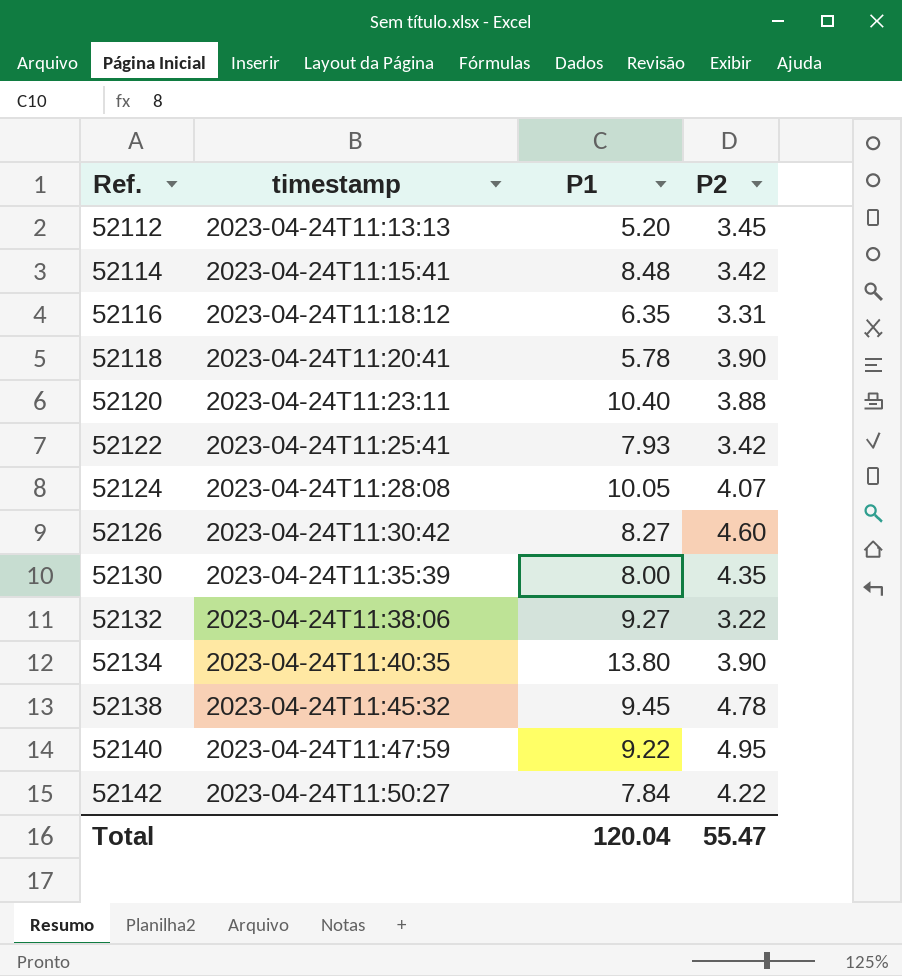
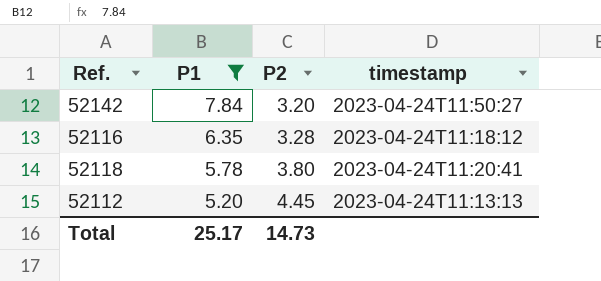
filter: none -> P1 <= 7.84
row order: Ref. ascending -> P1 descending
column timestamp | position: 2 -> 4
52142 | P2: 4.22 -> 3.20
52116 | P2: 3.31 -> 3.28
52118 | P2: 3.90 -> 3.80
52112 | P2: 3.45 -> 4.45
Total | P1: 120.04 -> 25.17
Total | P2: 55.47 -> 14.73

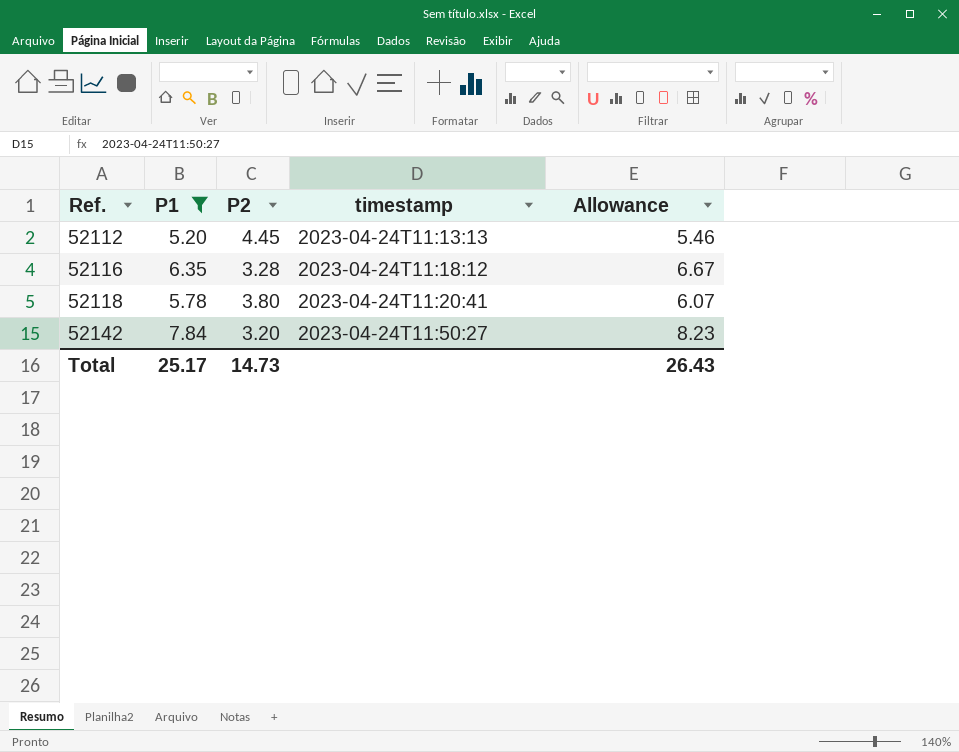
row order: P1 descending -> Ref. ascending
column Allowance | formula: none -> [P1] * 1.05

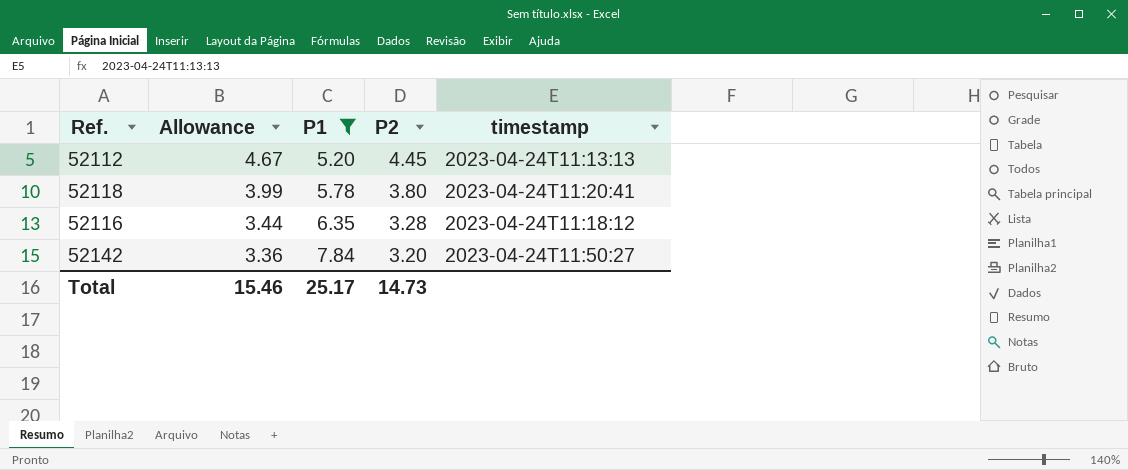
row order: Ref. ascending -> Allowance descending
column Allowance | formula: [P1] * 1.05 -> [P2] * 1.05
column Allowance | position: 5 -> 2
Total | Allowance: 26.43 -> 15.46

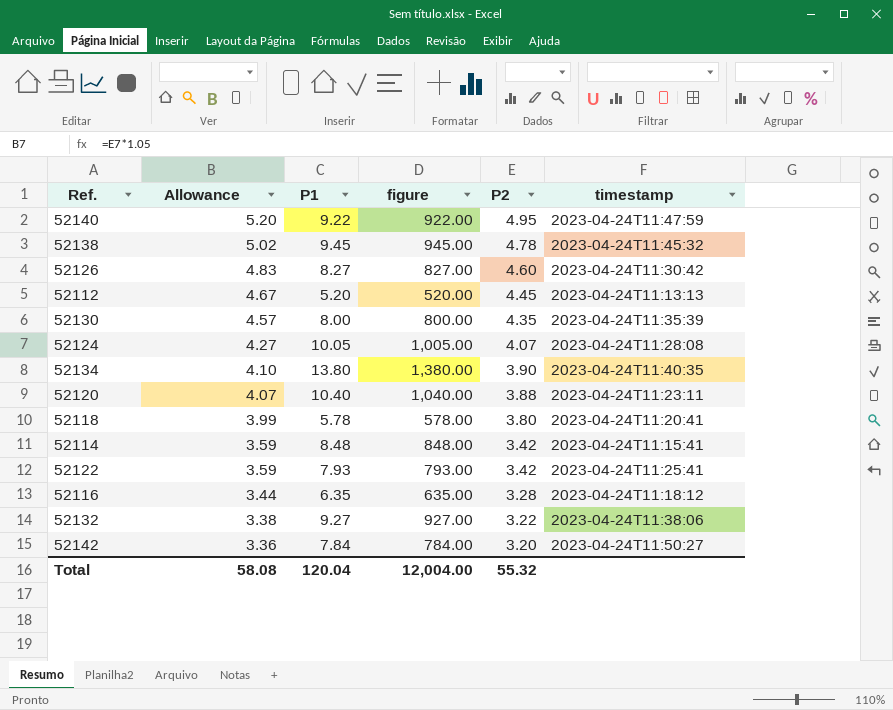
filter: P1 <= 7.84 -> none
column figure | formula: none -> [P1] * 100
Total | Allowance: 15.46 -> 58.08
Total | P1: 25.17 -> 120.04
Total | P2: 14.73 -> 55.32

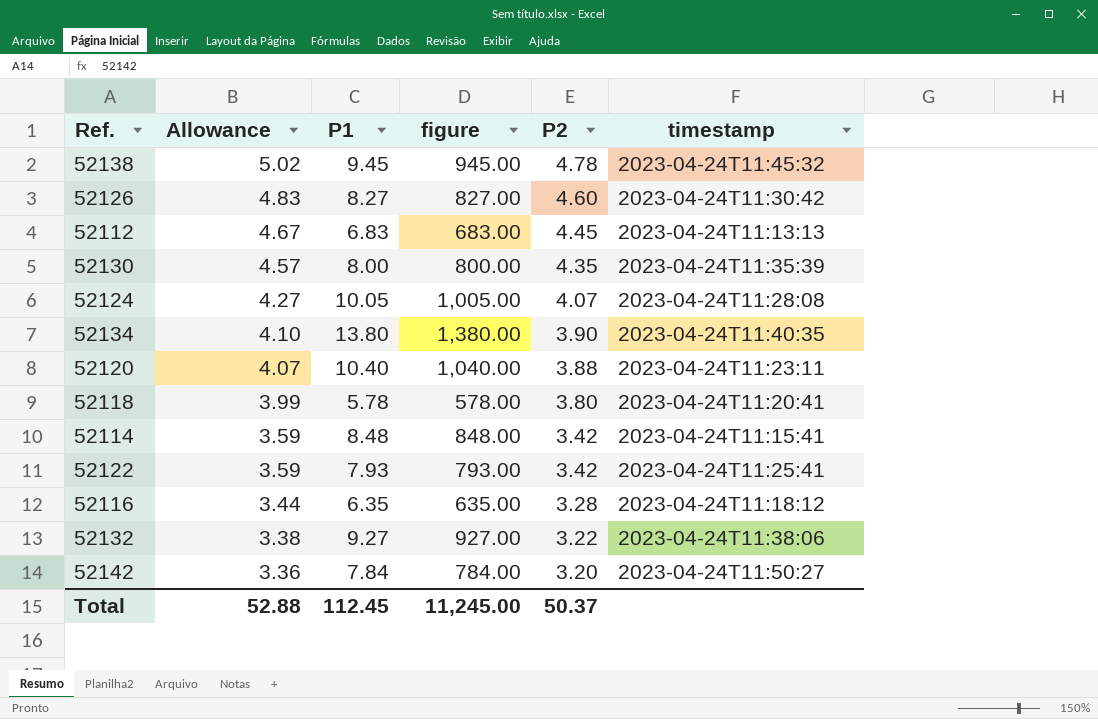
row 52140: 5.20 | 9.22 | 922.00 | 4.95 | 2023-04-24T11:47:59 -> none
52112 | P1: 5.20 -> 6.83
52112 | figure: 520.00 -> 683.00
Total | Allowance: 58.08 -> 52.88
Total | P1: 120.04 -> 112.45
Total | figure: 12,004.00 -> 11,245.00
Total | P2: 55.32 -> 50.37

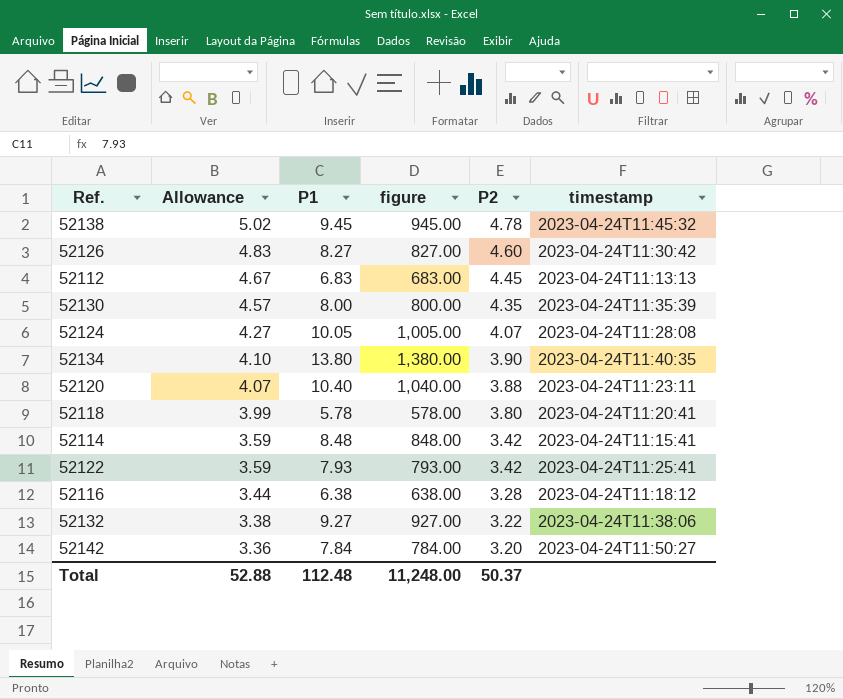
52116 | P1: 6.35 -> 6.38
52116 | figure: 635.00 -> 638.00
Total | P1: 112.45 -> 112.48
Total | figure: 11,245.00 -> 11,248.00

